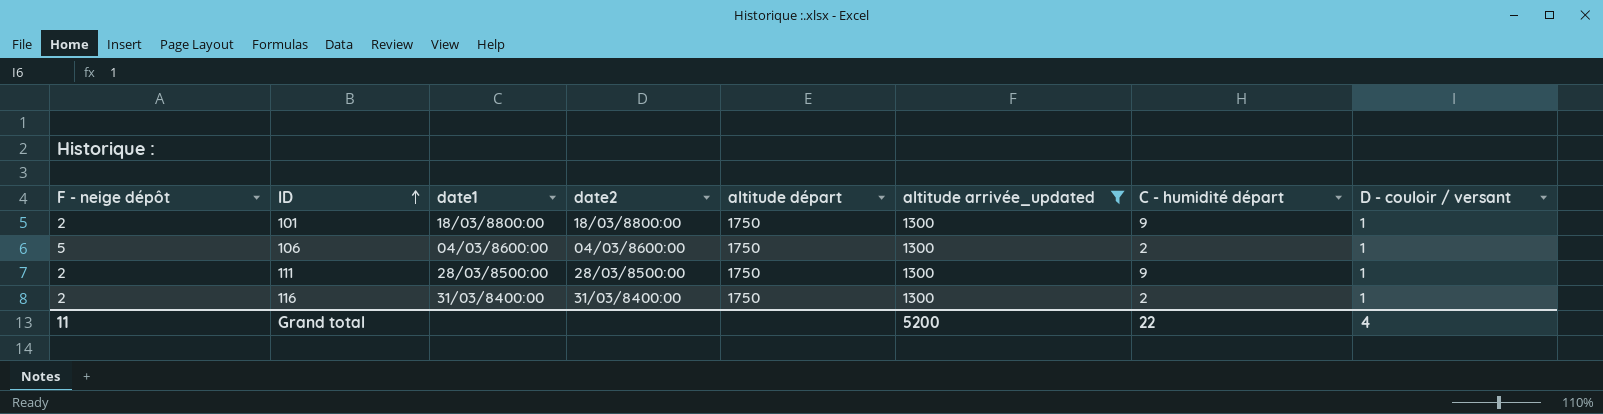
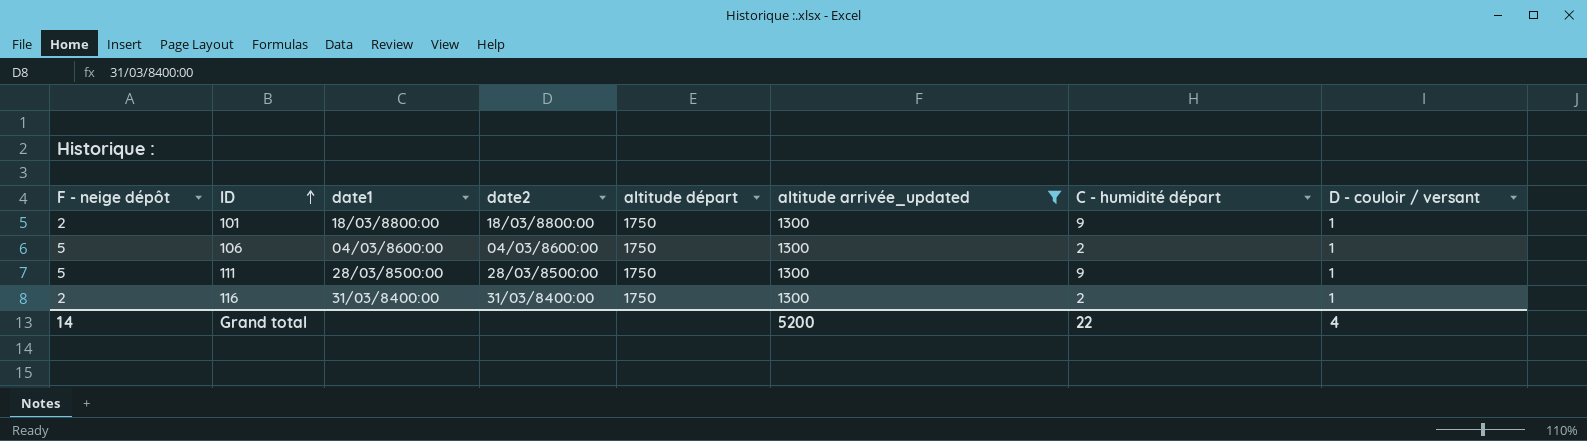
111 | F - neige dépôt: 2 -> 5
Grand total | F - neige dépôt: 11 -> 14

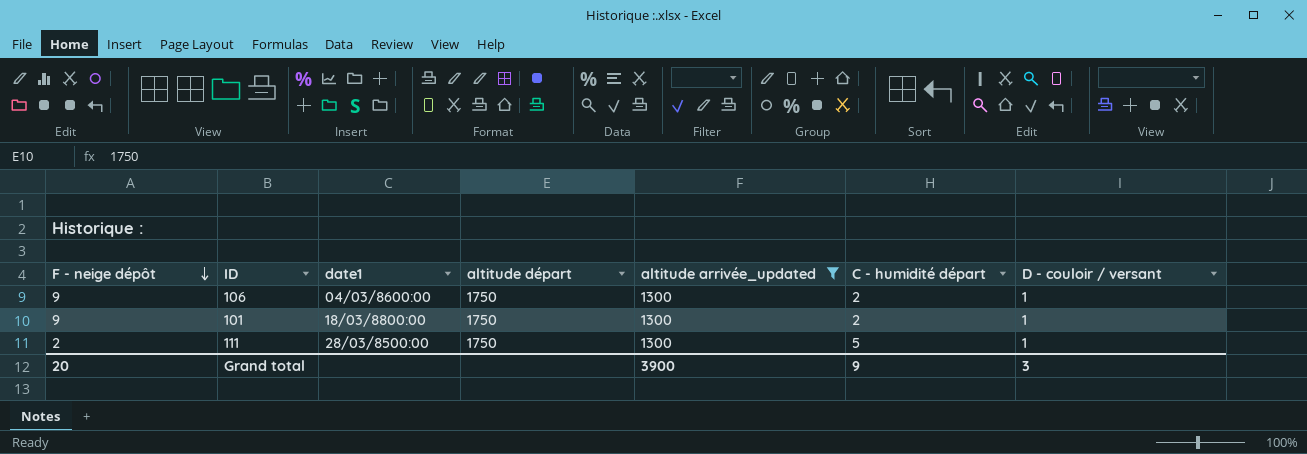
row order: ID ascending -> F - neige dépôt descending
column date2 | position: 4 -> none
row 116: 2 | 31/03/8400:00 | 31/03/8400:00 | 1750 | 1300 | 2 | 1 -> none
106 | F - neige dépôt: 5 -> 9
101 | F - neige dépôt: 2 -> 9
101 | C - humidité départ: 9 -> 2
111 | F - neige dépôt: 5 -> 2
111 | C - humidité départ: 9 -> 5
Grand total | F - neige dépôt: 14 -> 20
Grand total | altitude arrivée_updated: 5200 -> 3900
Grand total | C - humidité départ: 22 -> 9
Grand total | D - couloir / versant: 4 -> 3

